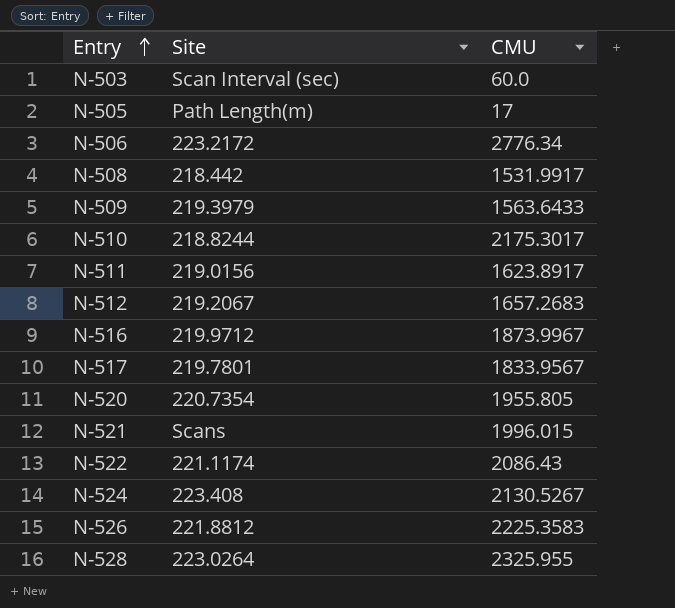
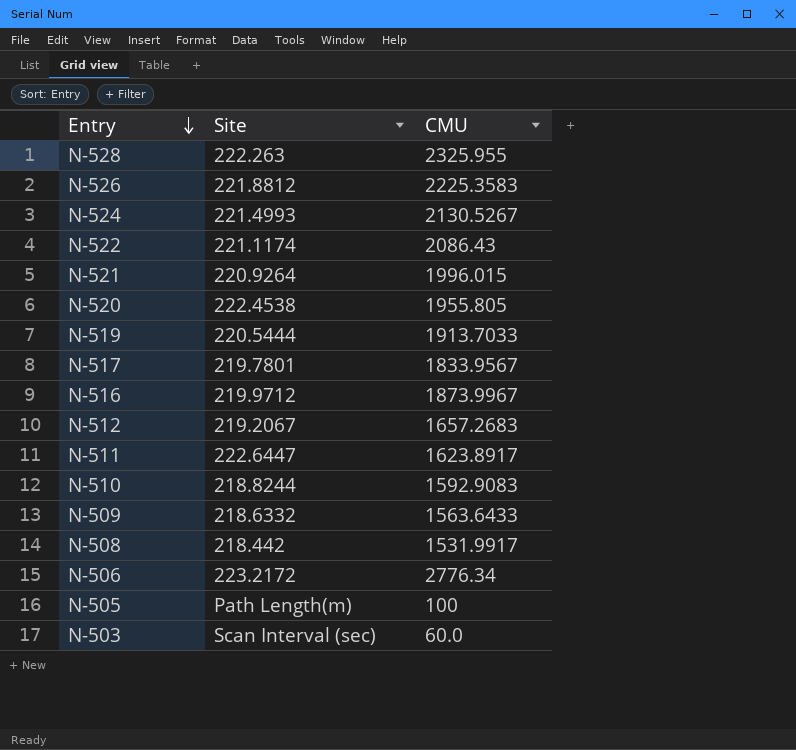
row order: Entry ascending -> Entry descending
N-528 | Site: 223.0264 -> 222.263
N-524 | Site: 223.408 -> 221.4993
N-521 | Site: Scans -> 220.9264
N-520 | Site: 220.7354 -> 222.4538
row N-519: none -> 220.5444 | 1913.7033
N-511 | Site: 219.0156 -> 222.6447
N-510 | CMU: 2175.3017 -> 1592.9083
N-509 | Site: 219.3979 -> 218.6332
N-505 | CMU: 17 -> 100

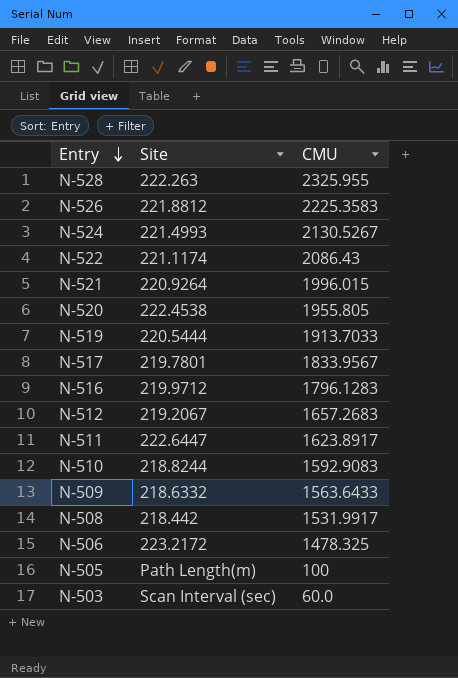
N-516 | CMU: 1873.9967 -> 1796.1283
N-506 | CMU: 2776.34 -> 1478.325

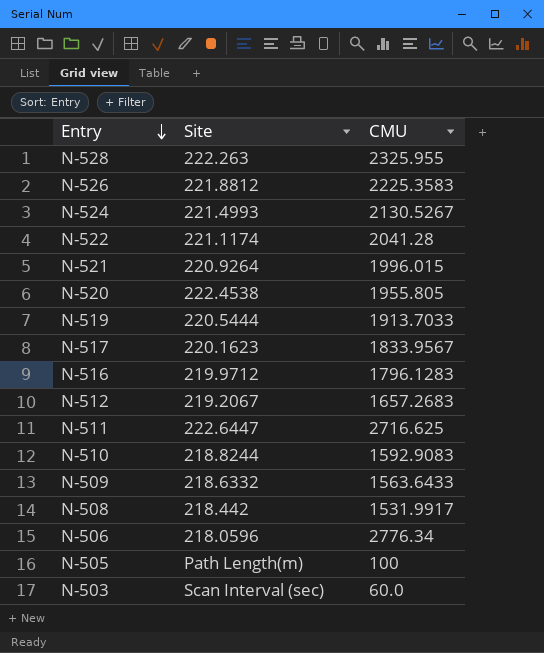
N-522 | CMU: 2086.43 -> 2041.28
N-517 | Site: 219.7801 -> 220.1623
N-511 | CMU: 1623.8917 -> 2716.625
N-506 | Site: 223.2172 -> 218.0596
N-506 | CMU: 1478.325 -> 2776.34

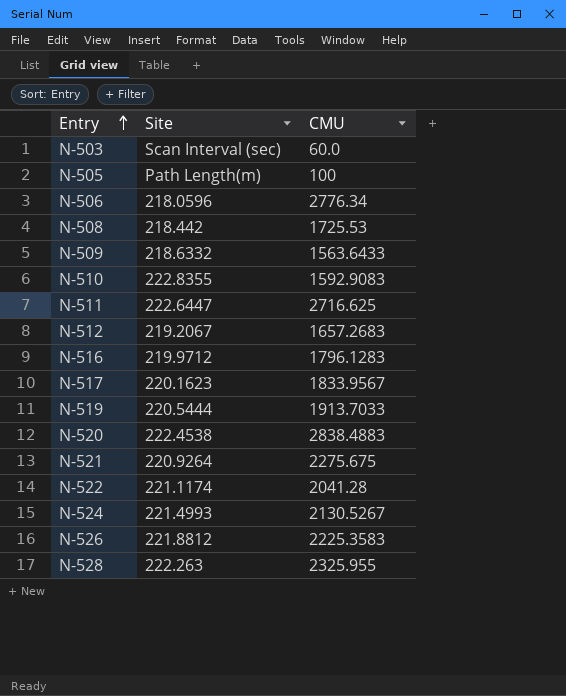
row order: Entry descending -> Entry ascending
N-508 | CMU: 1531.9917 -> 1725.53
N-510 | Site: 218.8244 -> 222.8355
N-520 | CMU: 1955.805 -> 2838.4883
N-521 | CMU: 1996.015 -> 2275.675

